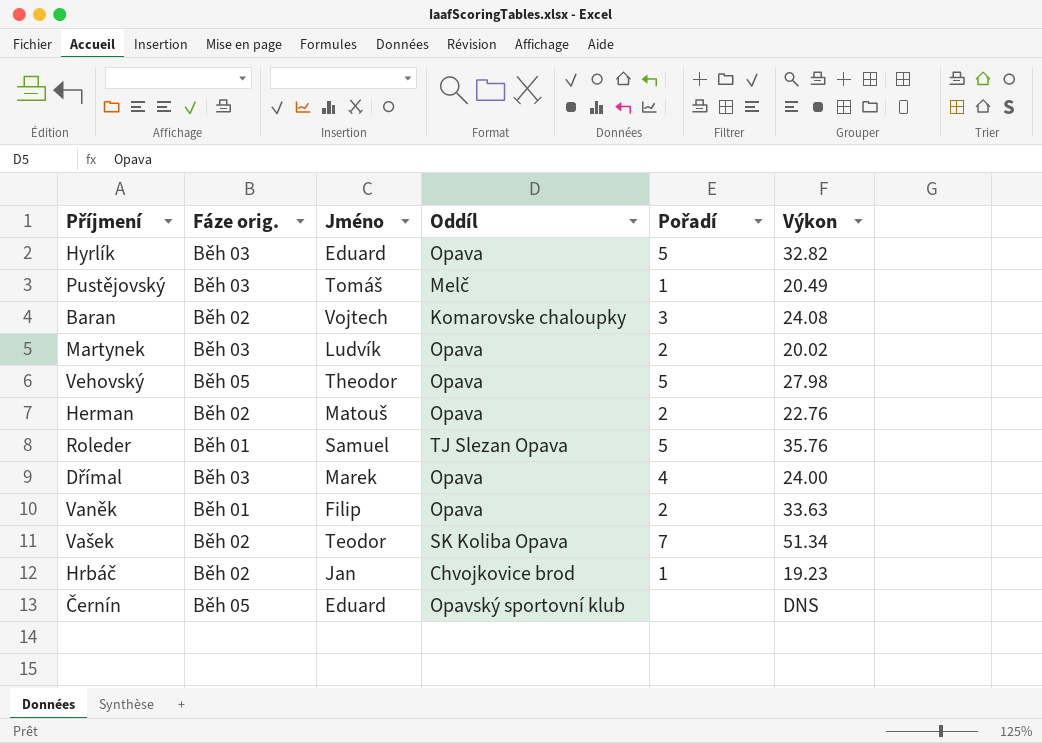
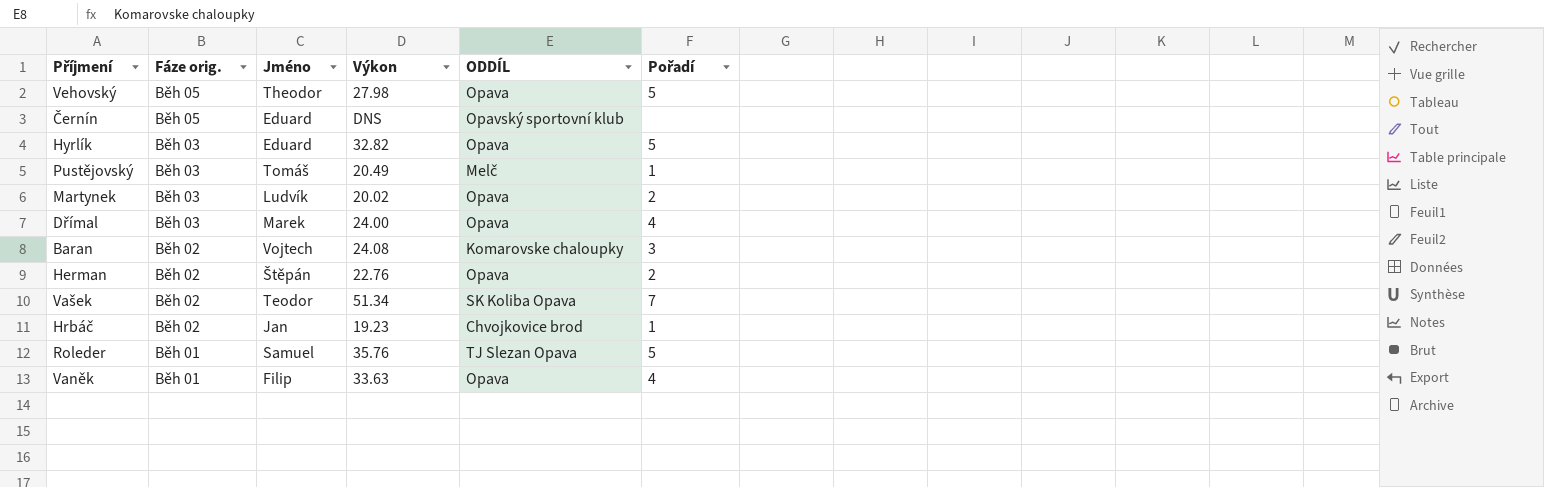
row order: none -> Fáze orig. descending
column Výkon | position: 6 -> 4
column name: Oddíl -> ODDÍL
Herman | Jméno: Matouš -> Štěpán
Vaněk | Pořadí: 2 -> 4

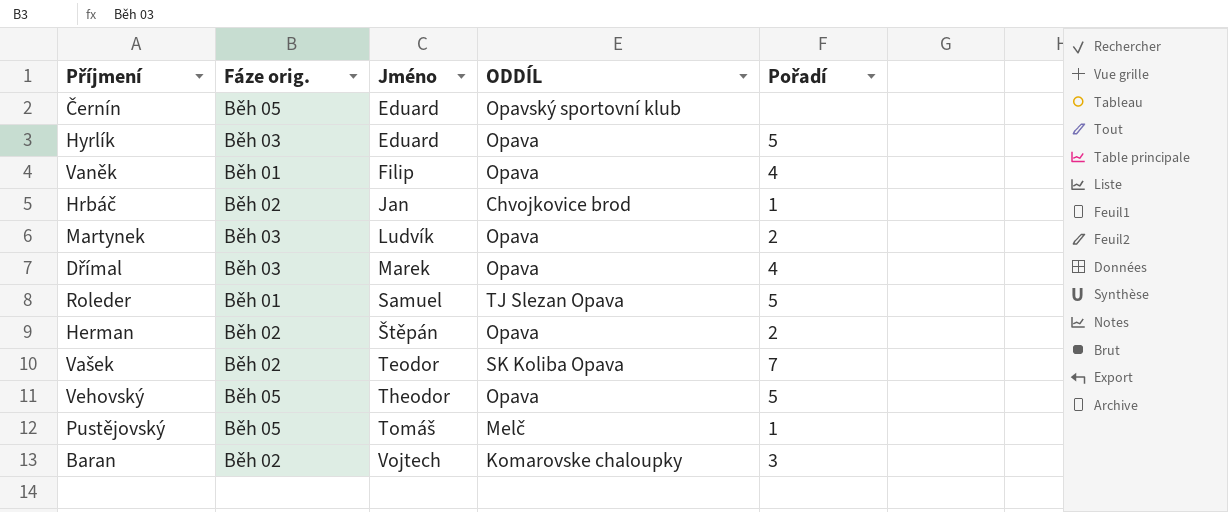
row order: Fáze orig. descending -> Jméno ascending
column Výkon | position: 4 -> none
Pustějovský | Fáze orig.: Běh 03 -> Běh 05

